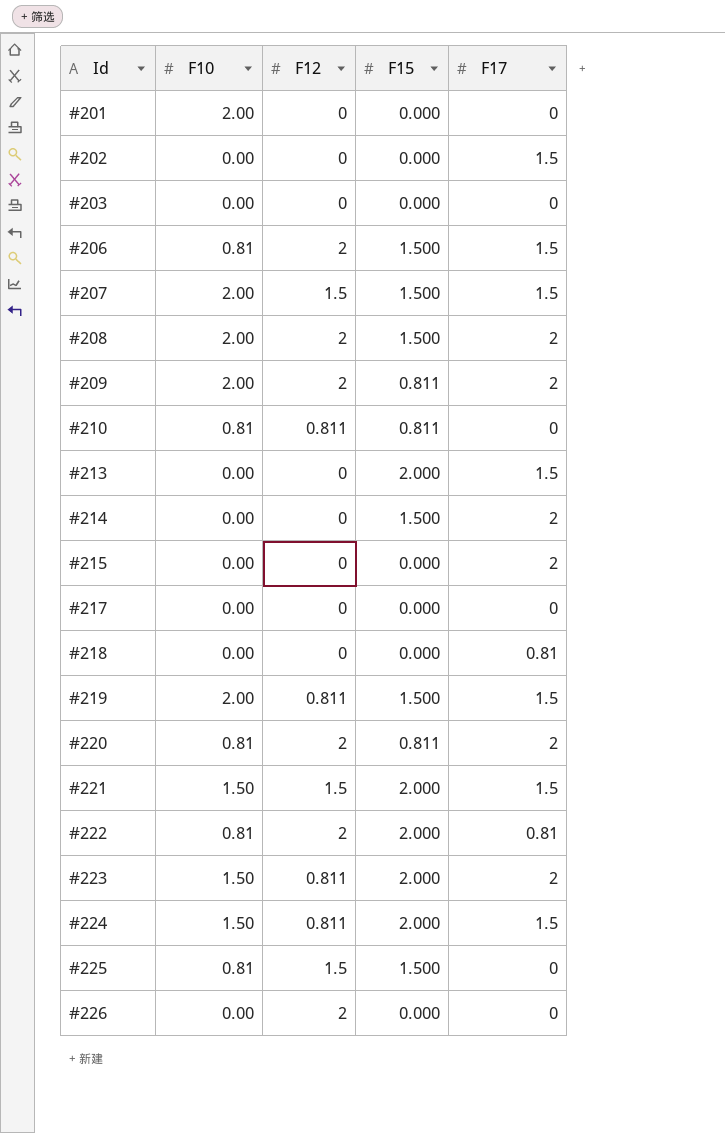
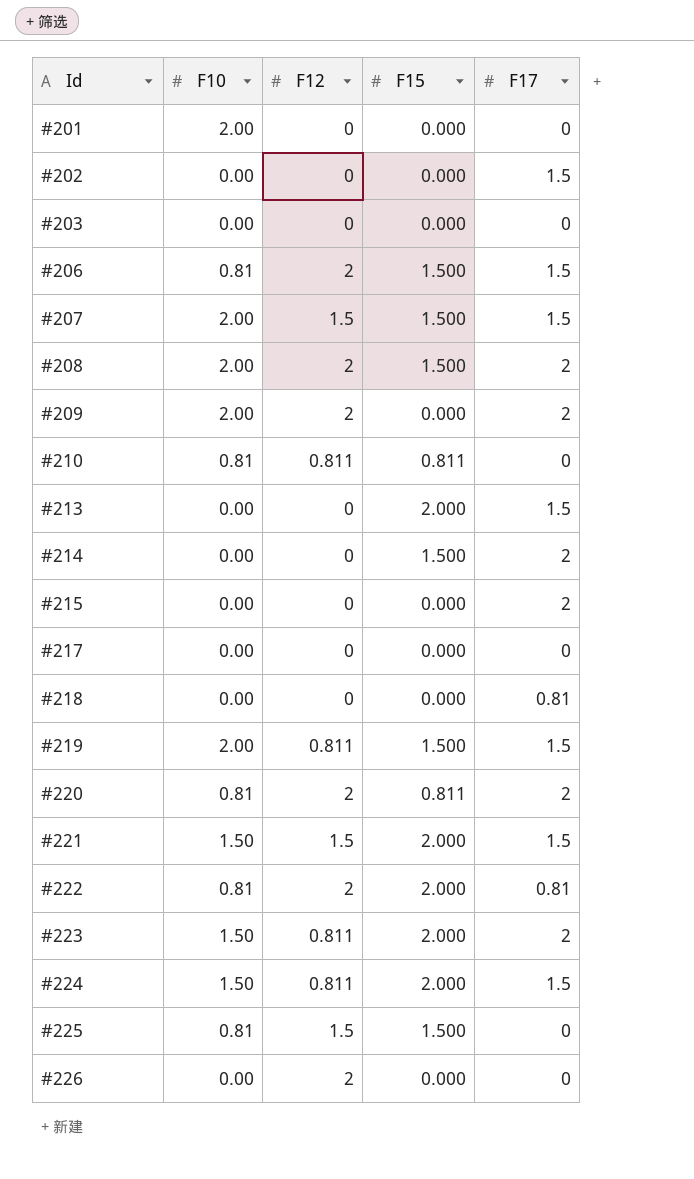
#209 | F15: 0.811 -> 0.000

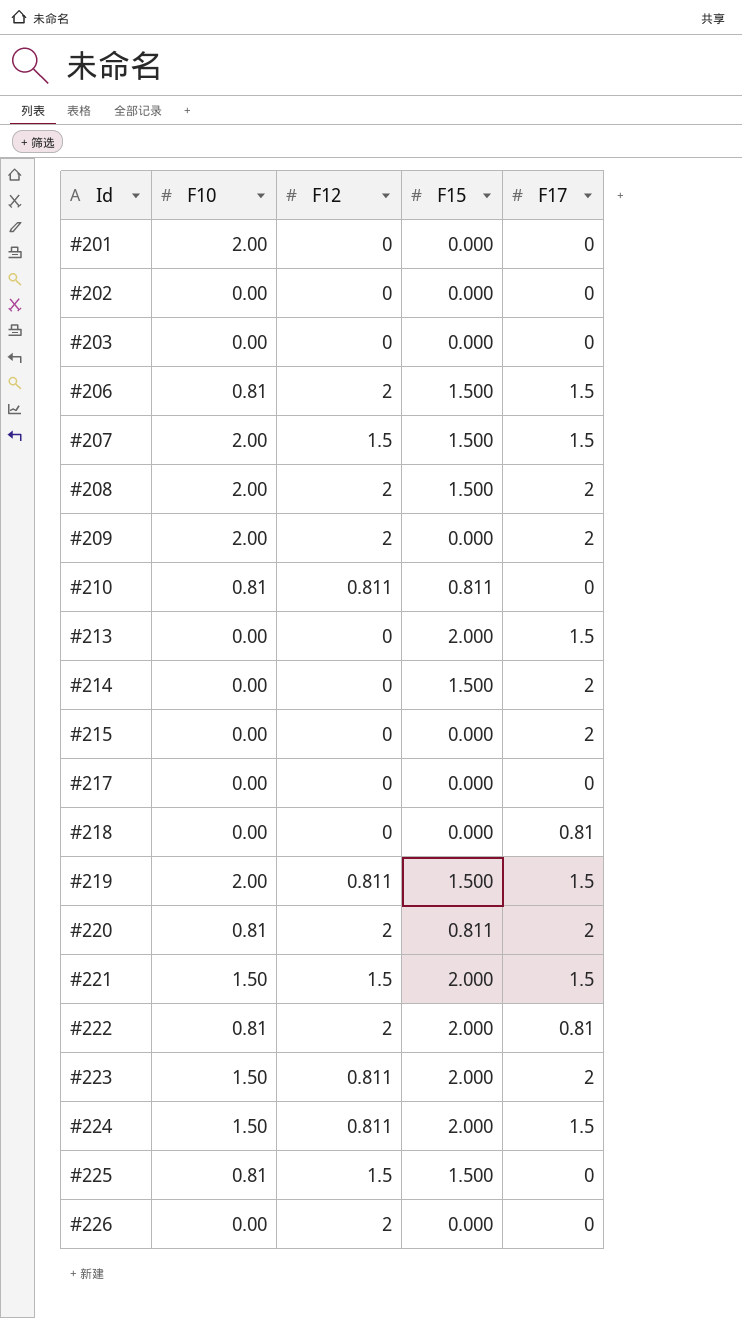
#202 | F17: 1.5 -> 0

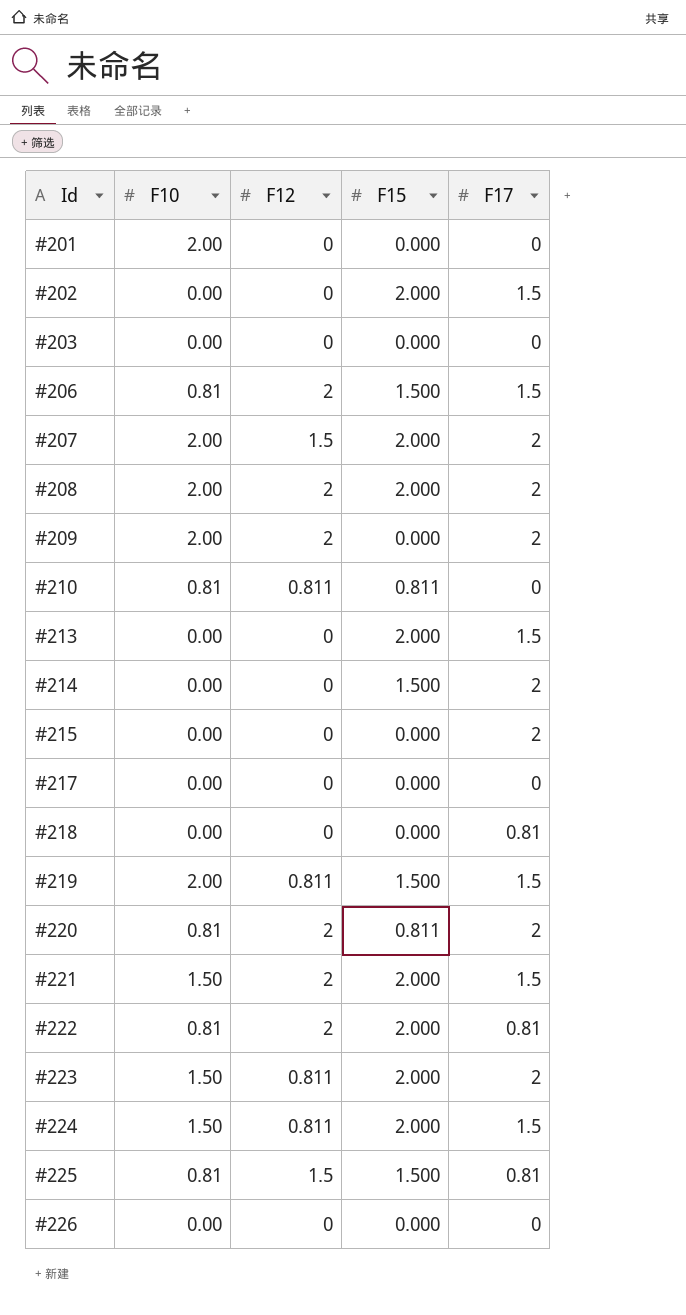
#202 | F15: 0.000 -> 2.000
#202 | F17: 0 -> 1.5
#207 | F15: 1.500 -> 2.000
#207 | F17: 1.5 -> 2
#208 | F15: 1.500 -> 2.000
#221 | F12: 1.5 -> 2
#225 | F17: 0 -> 0.81
#226 | F12: 2 -> 0

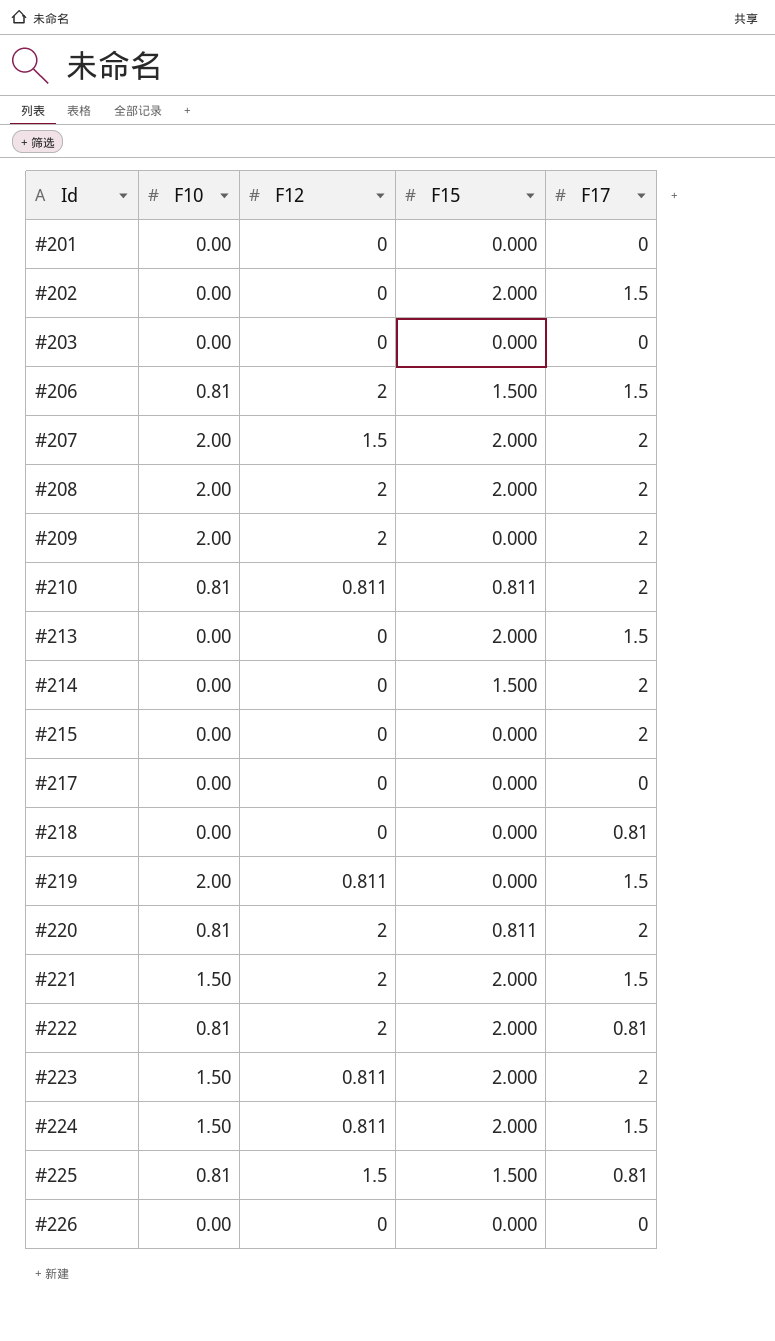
#201 | F10: 2.00 -> 0.00
#210 | F17: 0 -> 2
#219 | F15: 1.500 -> 0.000

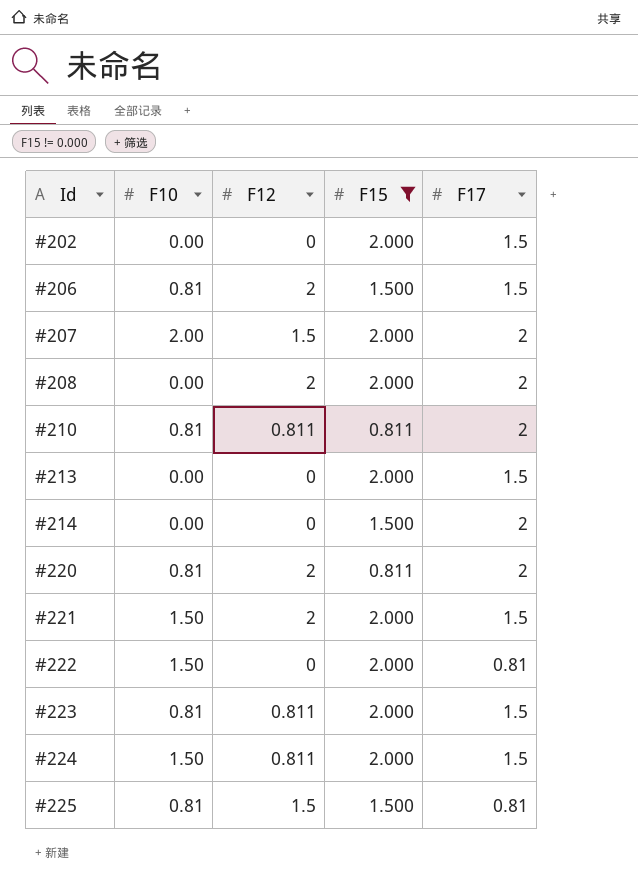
filter: none -> F15 != 0.000
#208 | F10: 2.00 -> 0.00
#222 | F10: 0.81 -> 1.50
#222 | F12: 2 -> 0
#223 | F10: 1.50 -> 0.81
#223 | F17: 2 -> 1.5

